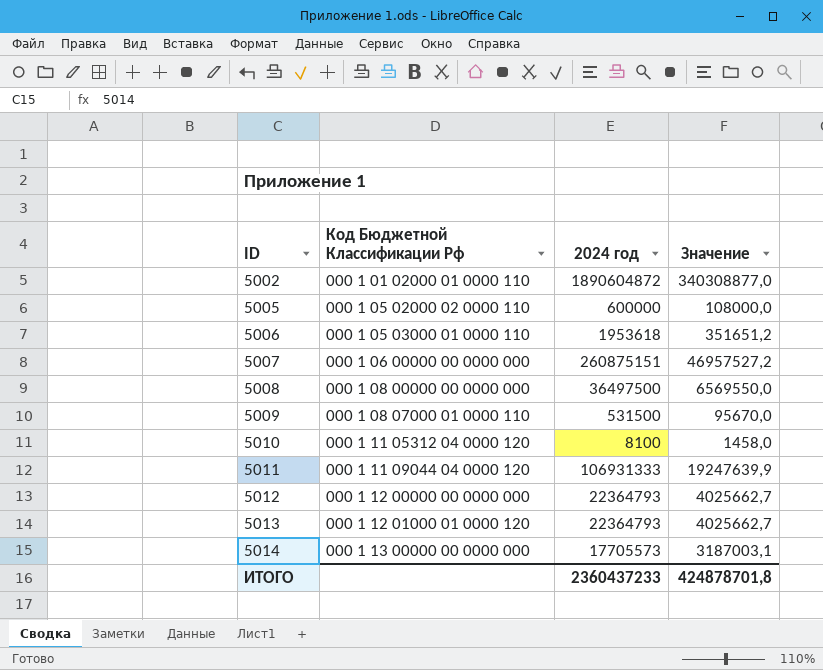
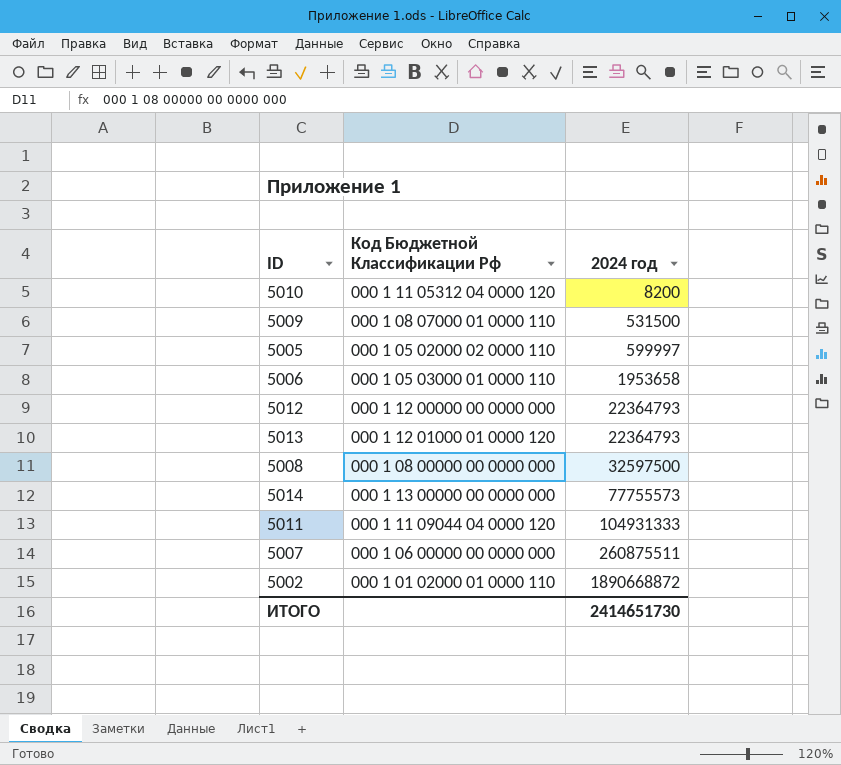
row order: ID ascending -> 2024 год ascending
column Значение | formula: [2024 год] * 0,18 -> none
5010 | 2024 год: 8100 -> 8200
5005 | 2024 год: 600000 -> 599997
5006 | 2024 год: 1953618 -> 1953658
5008 | 2024 год: 36497500 -> 32597500
5014 | 2024 год: 17705573 -> 77755573
5011 | 2024 год: 106931333 -> 104931333
5007 | 2024 год: 260875151 -> 260875511
5002 | 2024 год: 1890604872 -> 1890668872
ИТОГО | 2024 год: 2360437233 -> 2414651730

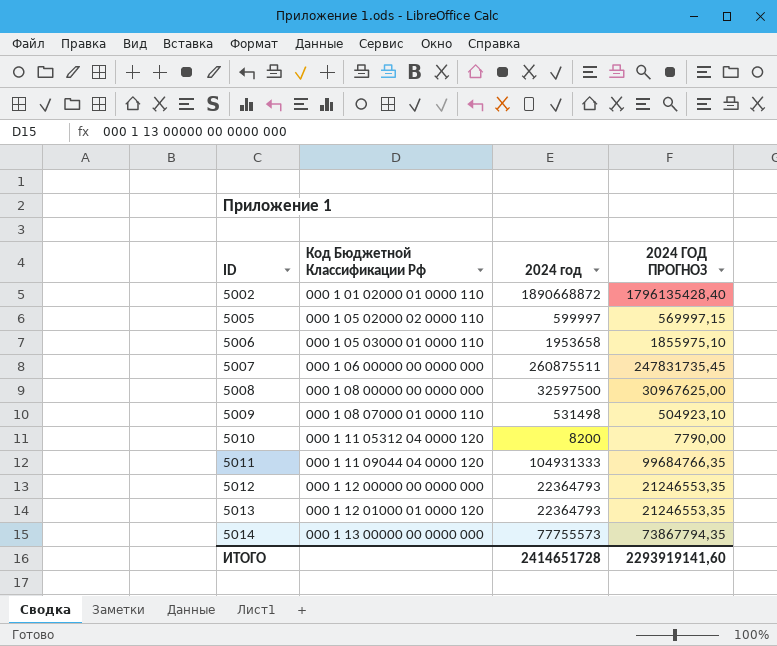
row order: 2024 год ascending -> ID ascending
column 2024 ГОД ПРОГНОЗ | formula: none -> [2024 год] * 0,95
5009 | 2024 год: 531500 -> 531498
ИТОГО | 2024 год: 2414651730 -> 2414651728

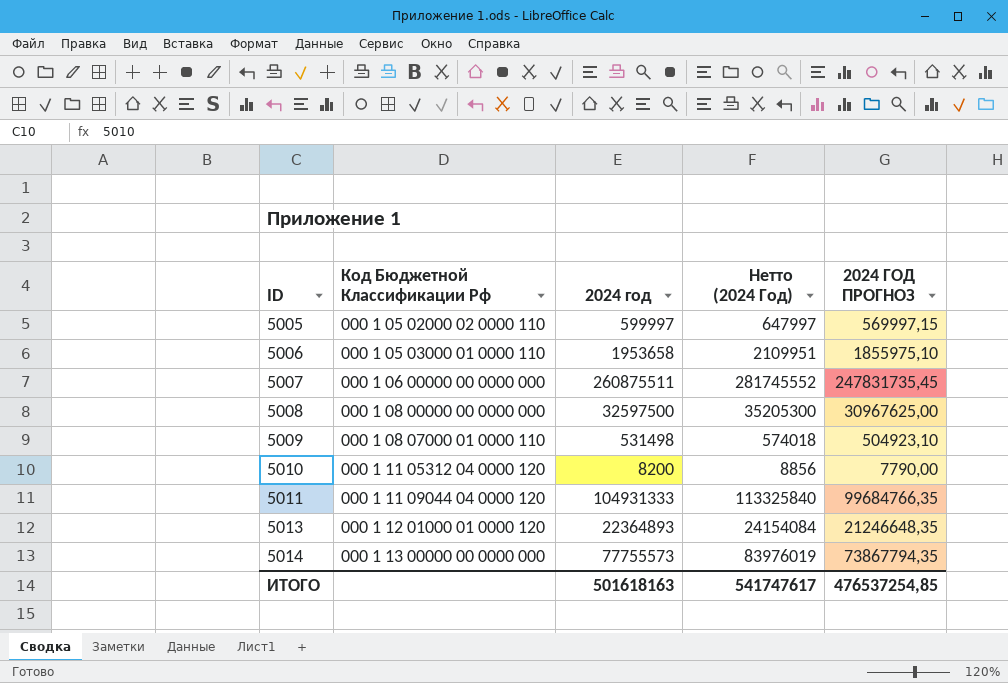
column Нетто (2024 Год) | formula: none -> [2024 год] * 1,08
row 5002: 000 1 01 02000 01 0000 110 | 1890668872 | 1796135428,40 -> none
row 5012: 000 1 12 00000 00 0000 000 | 22364793 | 21246553,35 -> none
5013 | 2024 год: 22364793 -> 22364893
5013 | 2024 ГОД ПРОГНОЗ: 21246553,35 -> 21246648,35
ИТОГО | 2024 год: 2414651728 -> 501618163
ИТОГО | 2024 ГОД ПРОГНОЗ: 2293919141,60 -> 476537254,85

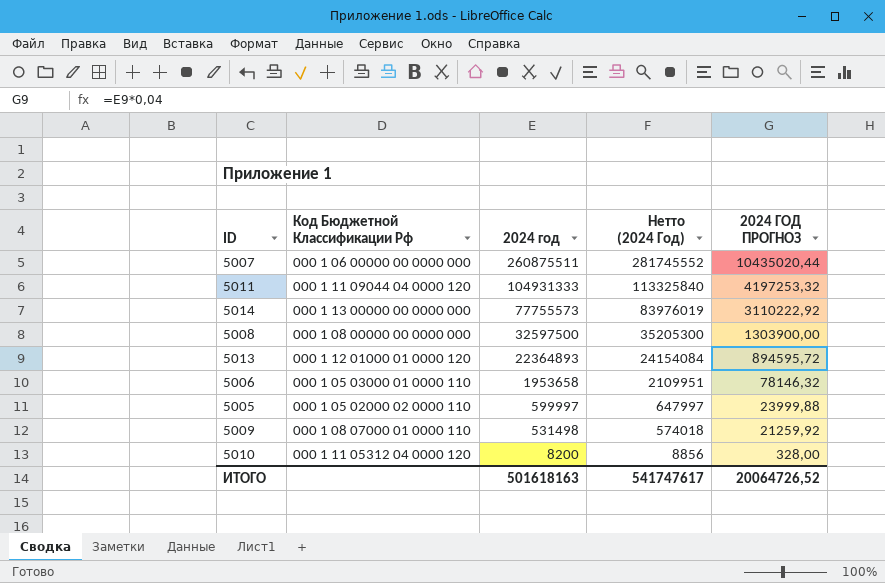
row order: ID ascending -> 2024 год descending
column 2024 ГОД ПРОГНОЗ | formula: [2024 год] * 0,95 -> [2024 год] * 0,04
ИТОГО | 2024 ГОД ПРОГНОЗ: 476537254,85 -> 20064726,52

